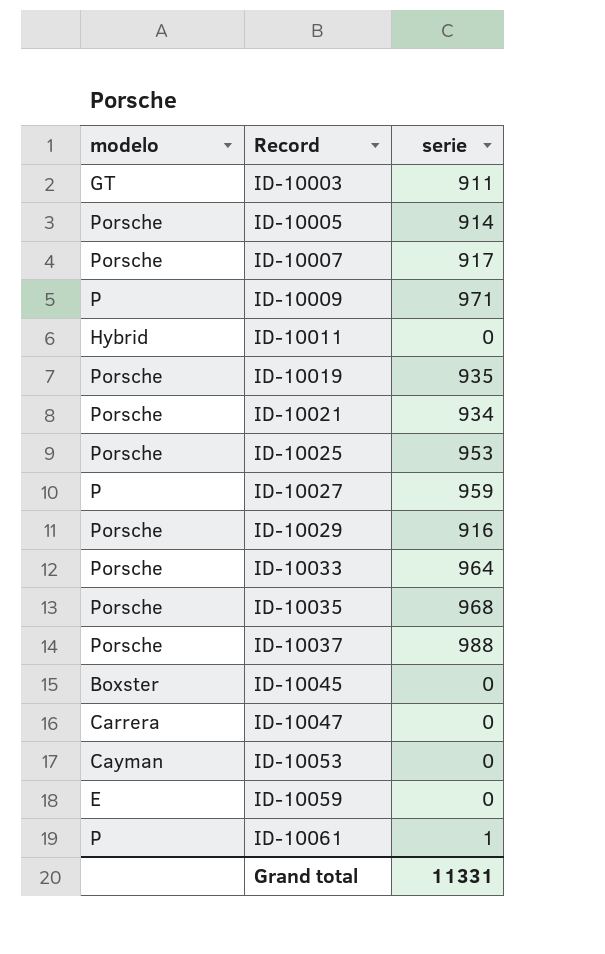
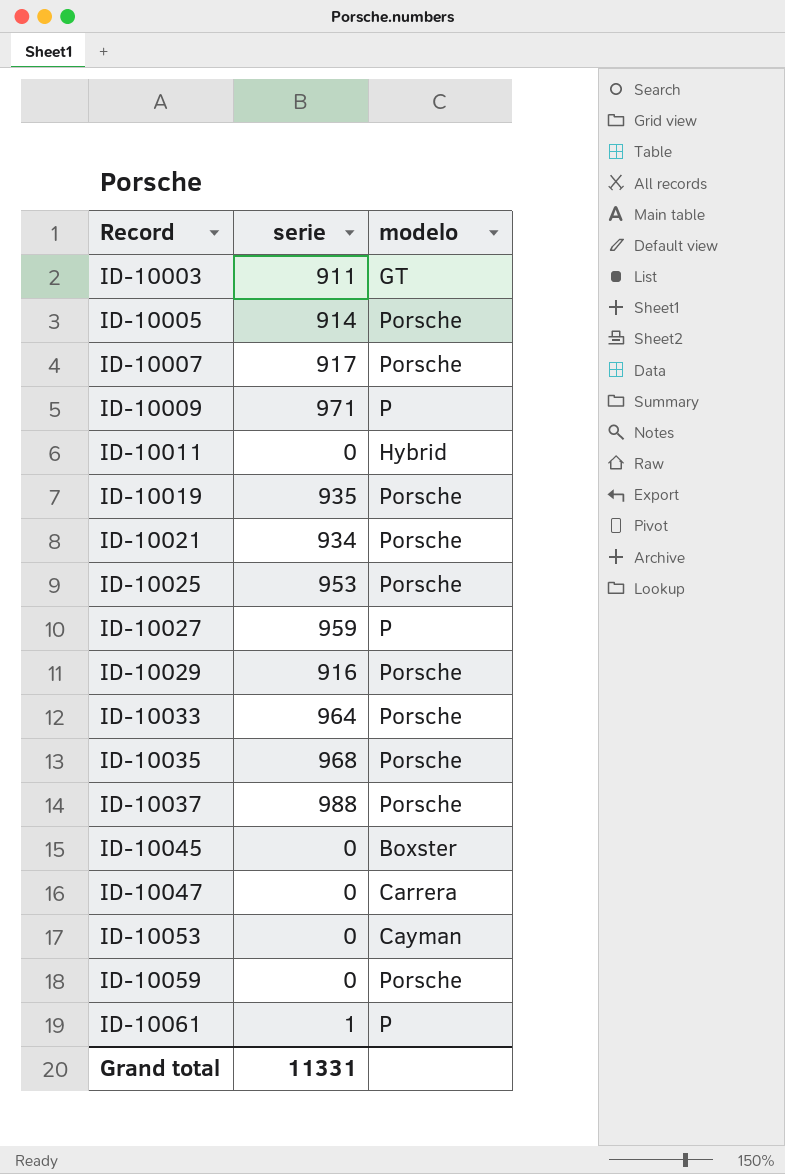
column modelo | position: 1 -> 3
ID-10059 | modelo: E -> Porsche

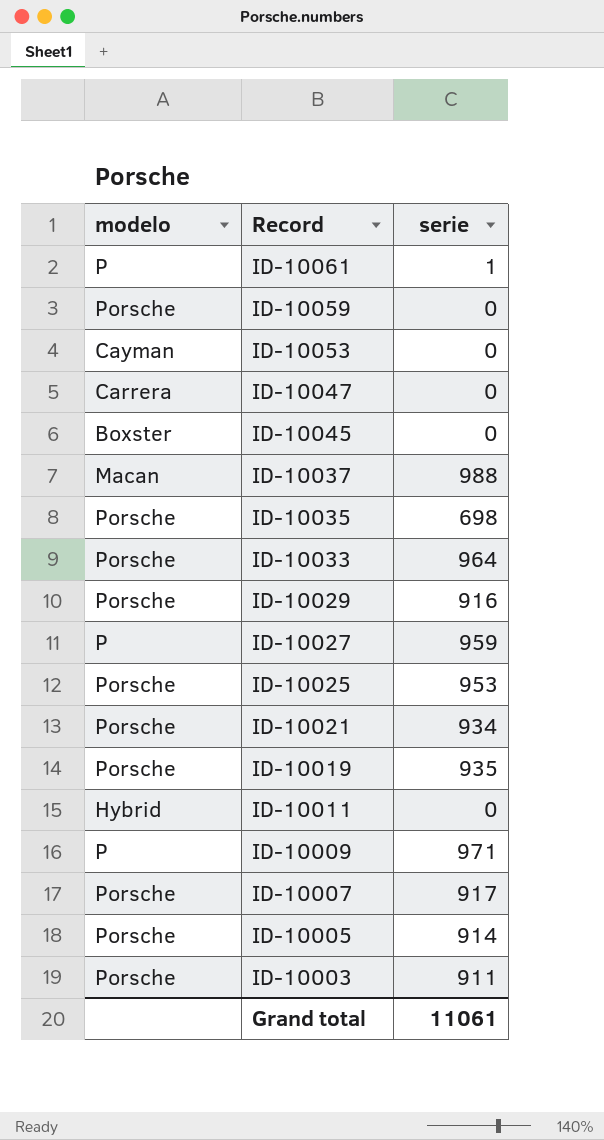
row order: Record ascending -> Record descending
column modelo | position: 3 -> 1
ID-10037 | modelo: Porsche -> Macan
ID-10035 | serie: 968 -> 698
ID-10003 | modelo: GT -> Porsche
Grand total | serie: 11331 -> 11061

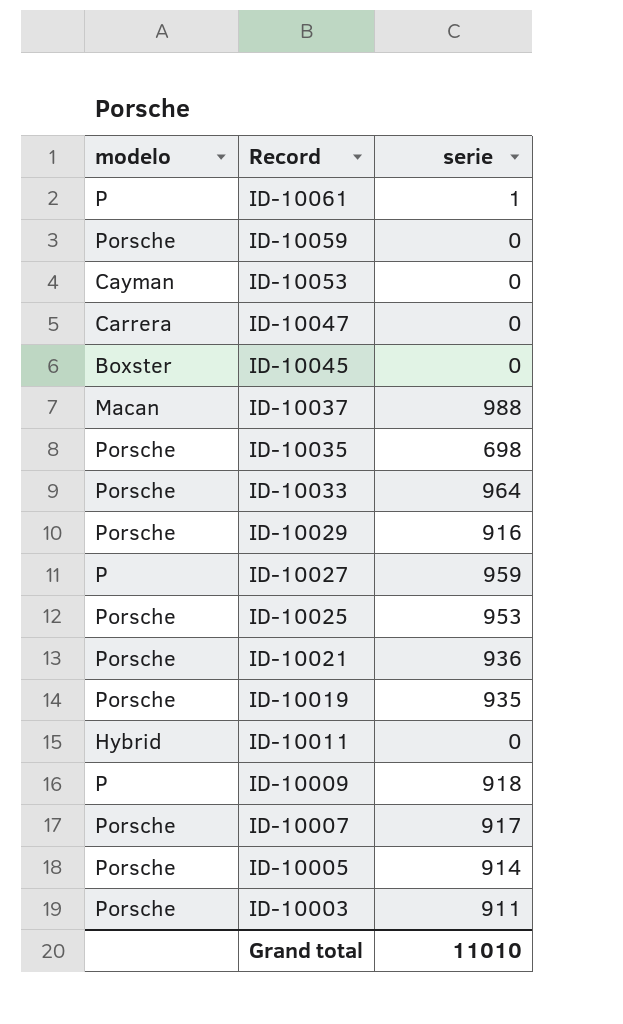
ID-10021 | serie: 934 -> 936
ID-10009 | serie: 971 -> 918
Grand total | serie: 11061 -> 11010

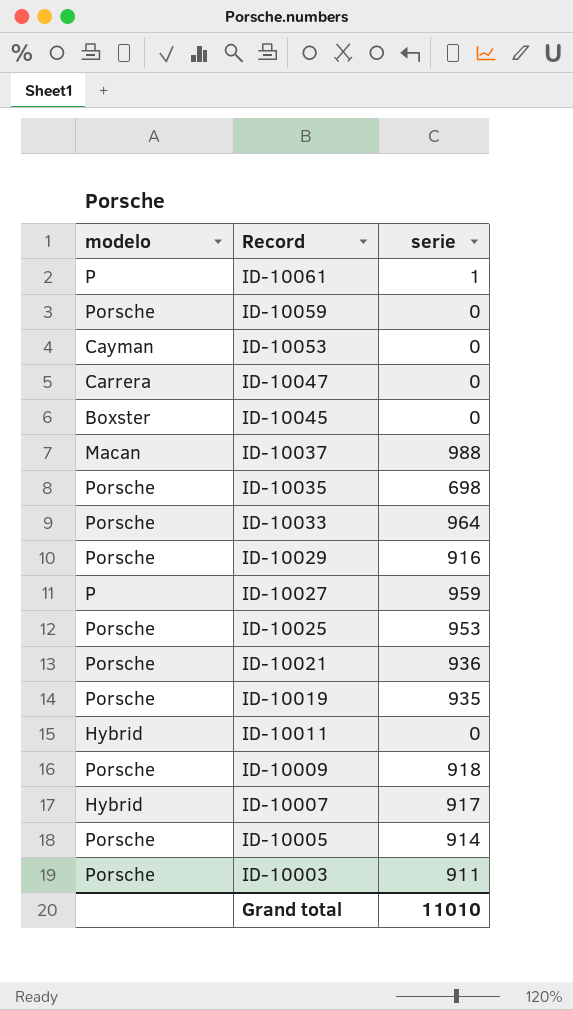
ID-10009 | modelo: P -> Porsche
ID-10007 | modelo: Porsche -> Hybrid

